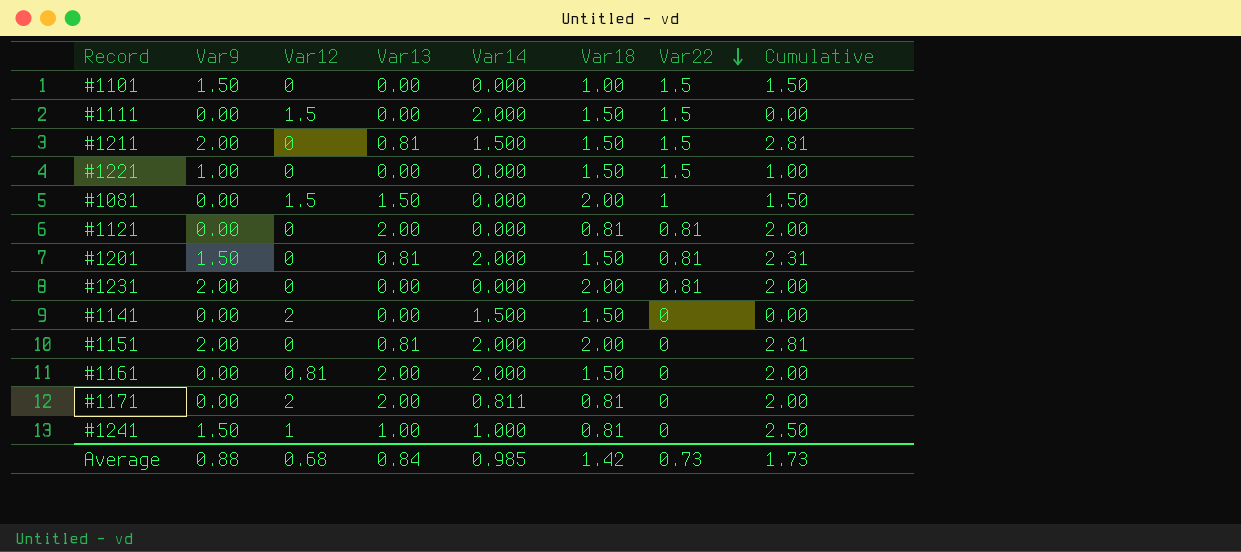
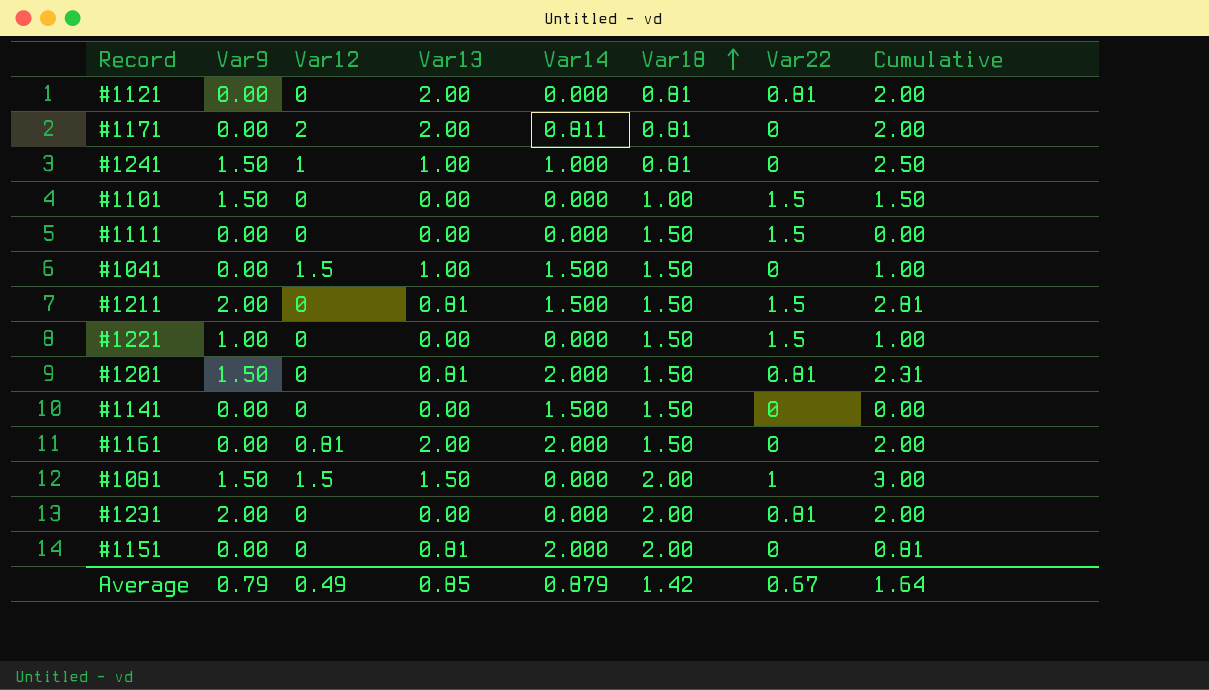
row order: Var22 descending -> Var18 ascending
#1111 | Var12: 1.5 -> 0
#1111 | Var14: 2.000 -> 0.000
row #1041: none -> 0.00 | 1.5 | 1.00 | 1.500 | 1.50 | 0 | 1.00
#1141 | Var12: 2 -> 0
#1081 | Var9: 0.00 -> 1.50
#1081 | Cumulative: 1.50 -> 3.00
#1151 | Var9: 2.00 -> 0.00
#1151 | Cumulative: 2.81 -> 0.81
Average | Var9: 0.88 -> 0.79
Average | Var12: 0.68 -> 0.49
Average | Var13: 0.84 -> 0.85
Average | Var14: 0.985 -> 0.879
Average | Var22: 0.73 -> 0.67
Average | Cumulative: 1.73 -> 1.64

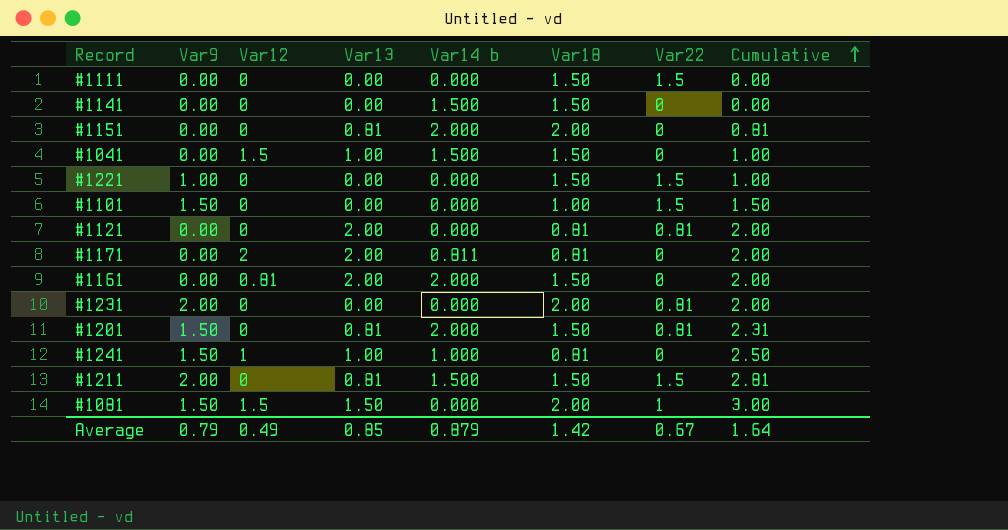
row order: Var18 ascending -> Cumulative ascending
column name: Var14 -> Var14 b

